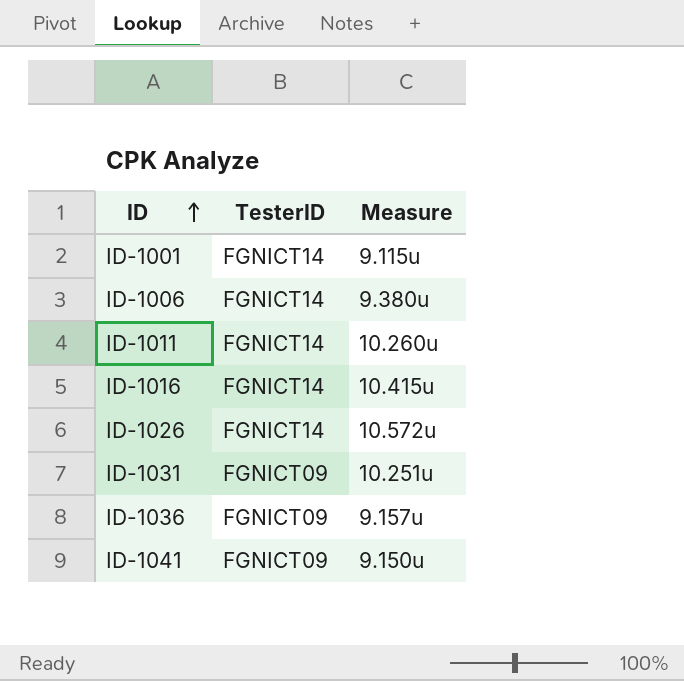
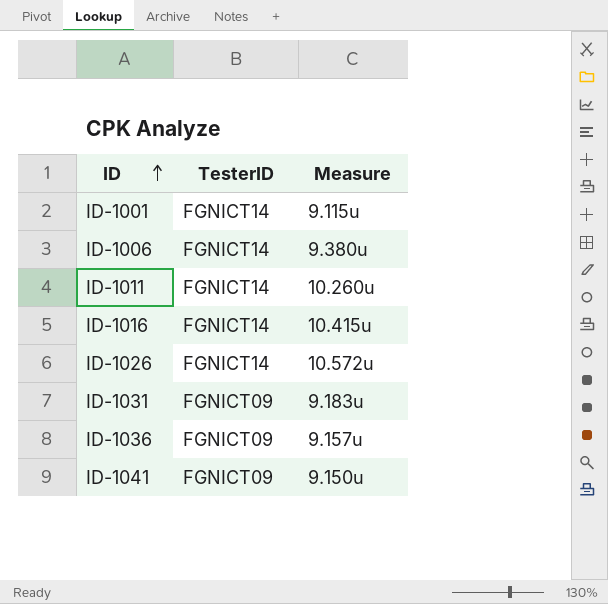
ID-1031 | Measure: 10.251u -> 9.183u

